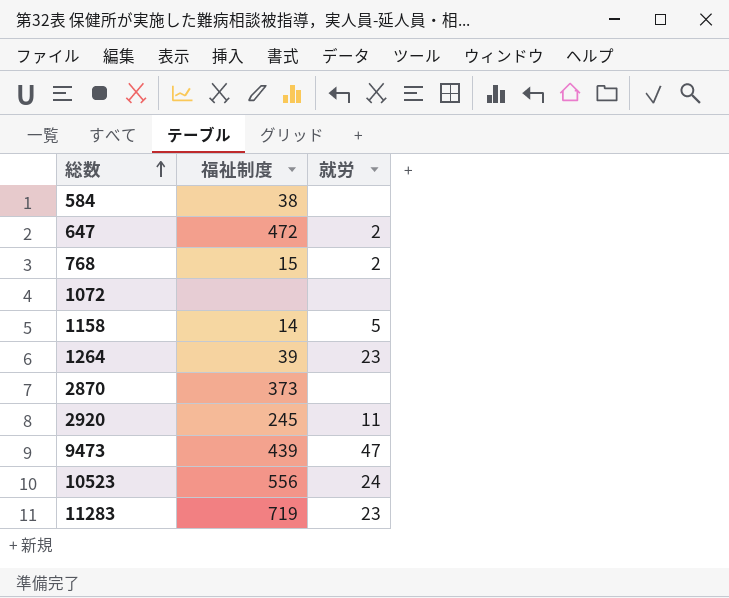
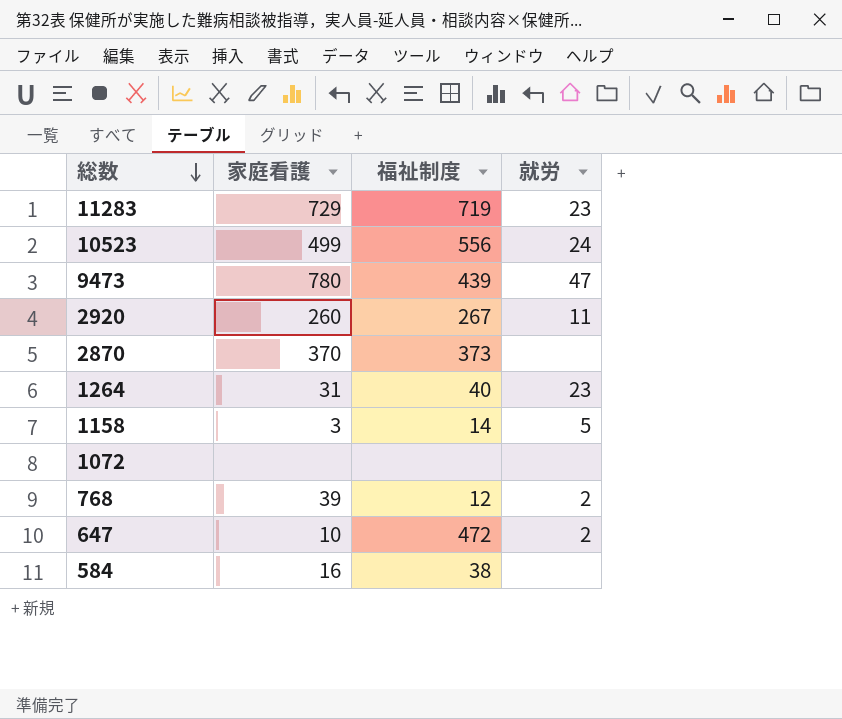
row order: 総数 ascending -> 総数 descending
column 家庭看護 | position: none -> 2
2920 | 福祉制度: 245 -> 267
1264 | 福祉制度: 39 -> 40
768 | 福祉制度: 15 -> 12

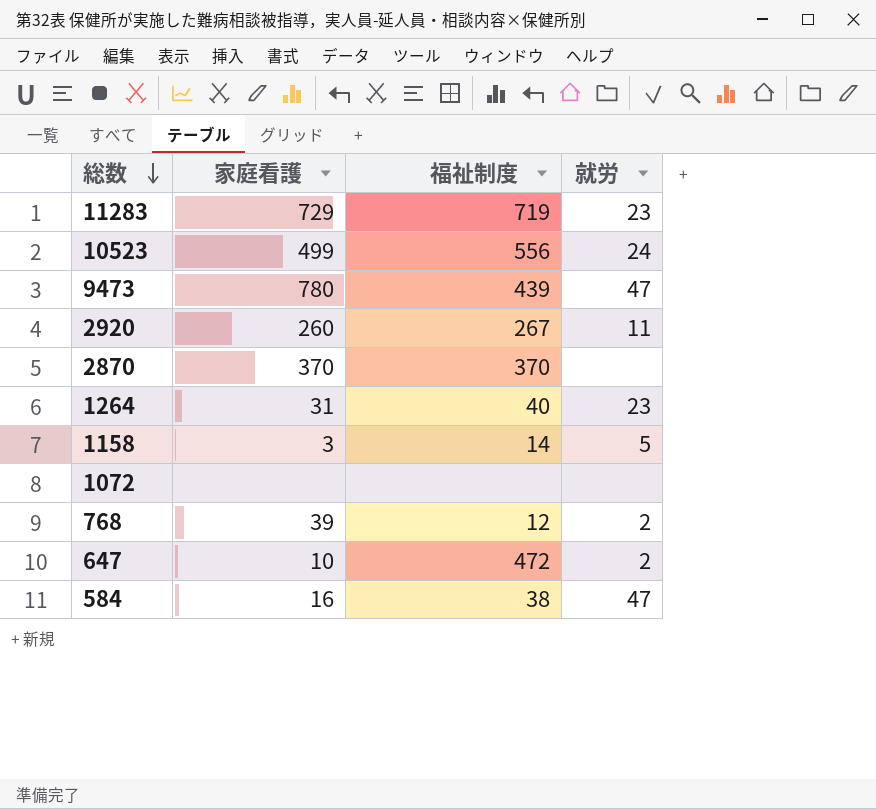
2870 | 福祉制度: 373 -> 370
584 | 就労: none -> 47

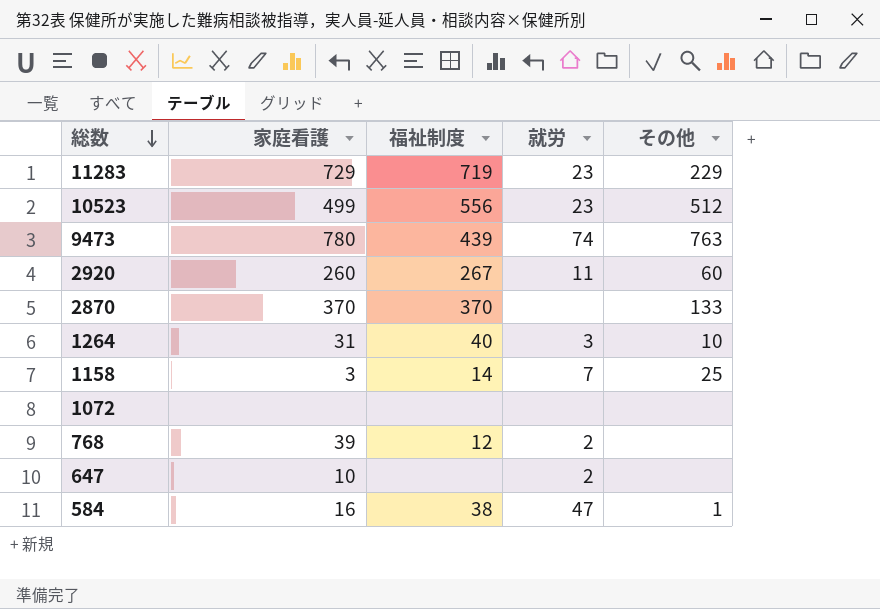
column その他 | position: none -> 5
10523 | 就労: 24 -> 23
9473 | 就労: 47 -> 74
1264 | 就労: 23 -> 3
1158 | 就労: 5 -> 7
647 | 福祉制度: 472 -> none

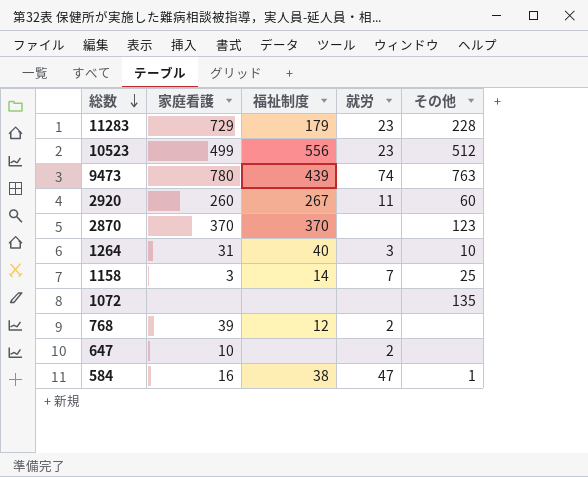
11283 | 福祉制度: 719 -> 179
11283 | その他: 229 -> 228
2870 | その他: 133 -> 123
1072 | その他: none -> 135

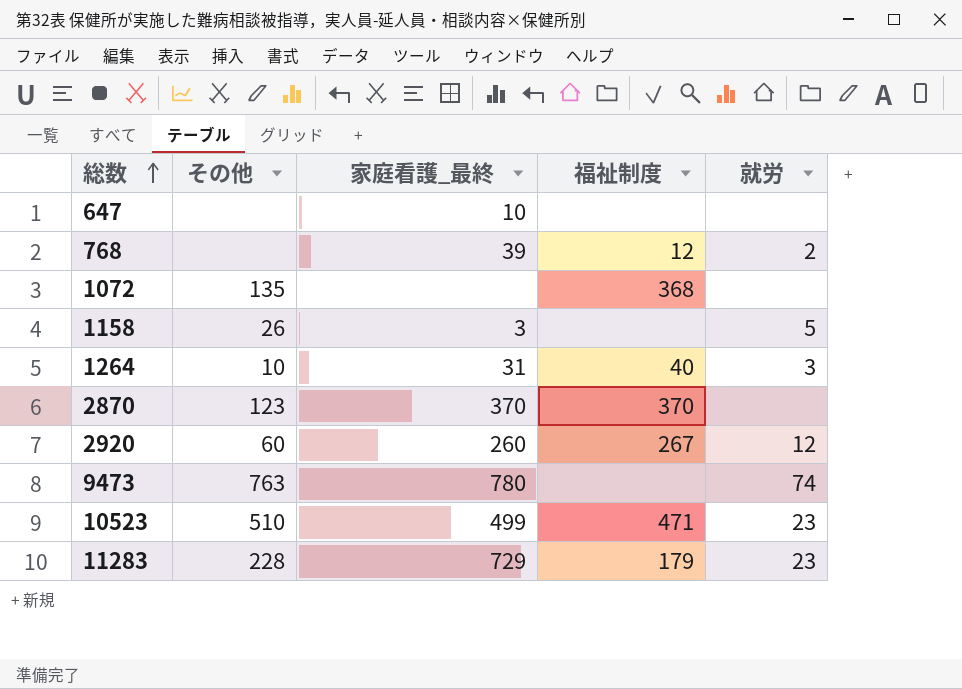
row order: 総数 descending -> 総数 ascending
column その他 | position: 5 -> 2
column name: 家庭看護 -> 家庭看護_最終
row 584: 16 | 38 | 47 | 1 -> none
647 | 就労: 2 -> none
1072 | 福祉制度: none -> 368
1158 | その他: 25 -> 26
1158 | 福祉制度: 14 -> none
1158 | 就労: 7 -> 5
2920 | 就労: 11 -> 12
9473 | 福祉制度: 439 -> none
10523 | その他: 512 -> 510
10523 | 福祉制度: 556 -> 471

